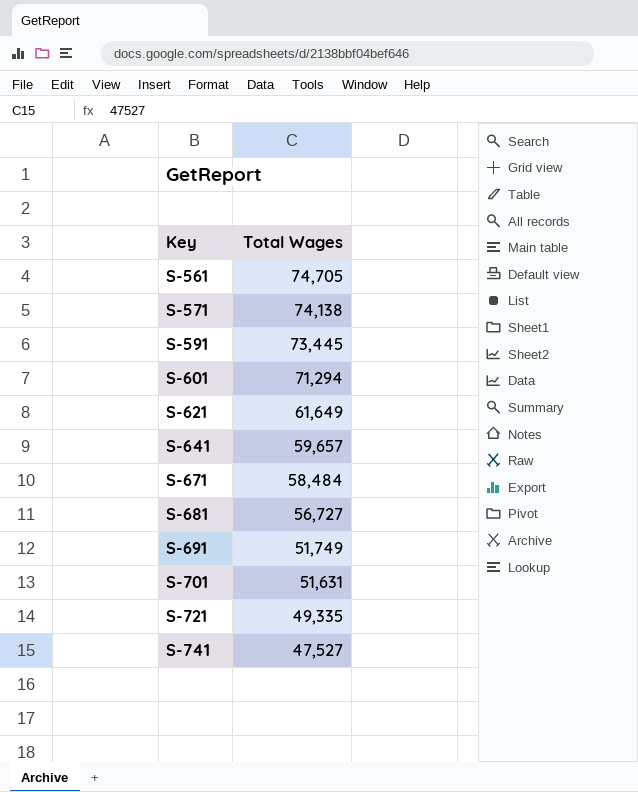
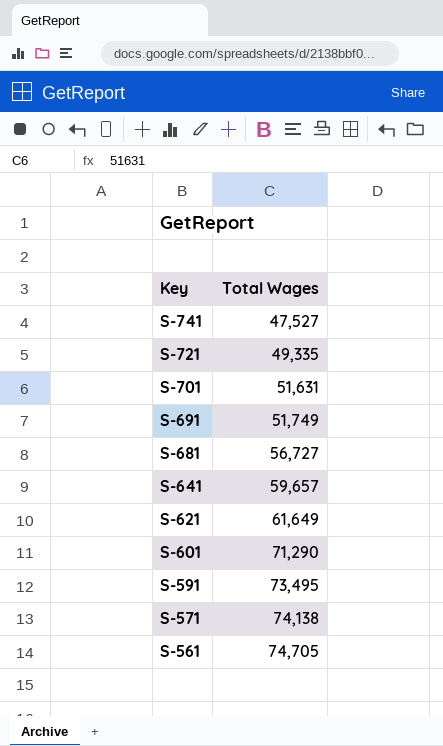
row order: Key ascending -> Key descending
row S-671: 58,484 -> none
S-601 | Total Wages: 71,294 -> 71,290
S-591 | Total Wages: 73,445 -> 73,495

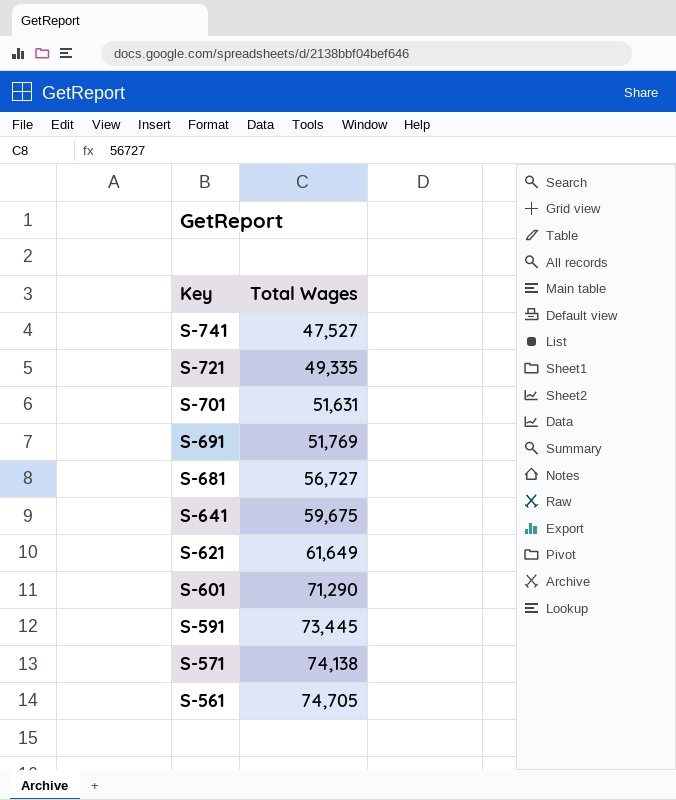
S-691 | Total Wages: 51,749 -> 51,769
S-641 | Total Wages: 59,657 -> 59,675
S-591 | Total Wages: 73,495 -> 73,445

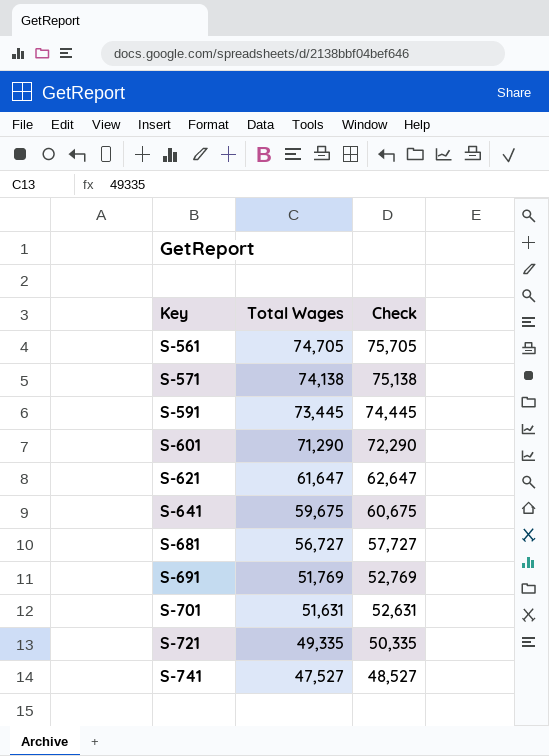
row order: Key descending -> Key ascending
column Check | formula: none -> [Total Wages] + 1000
S-621 | Total Wages: 61,649 -> 61,647

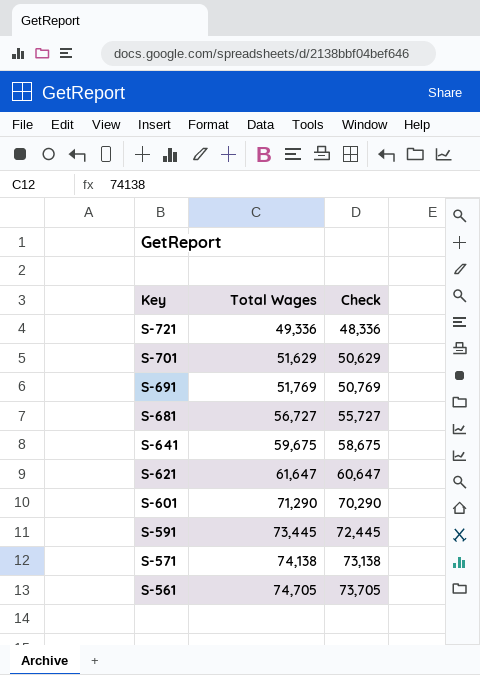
row order: Key ascending -> Key descending
column Check | formula: [Total Wages] + 1000 -> [Total Wages] - 1000
row S-741: 47,527 | 48,527 -> none
S-721 | Total Wages: 49,335 -> 49,336
S-701 | Total Wages: 51,631 -> 51,629

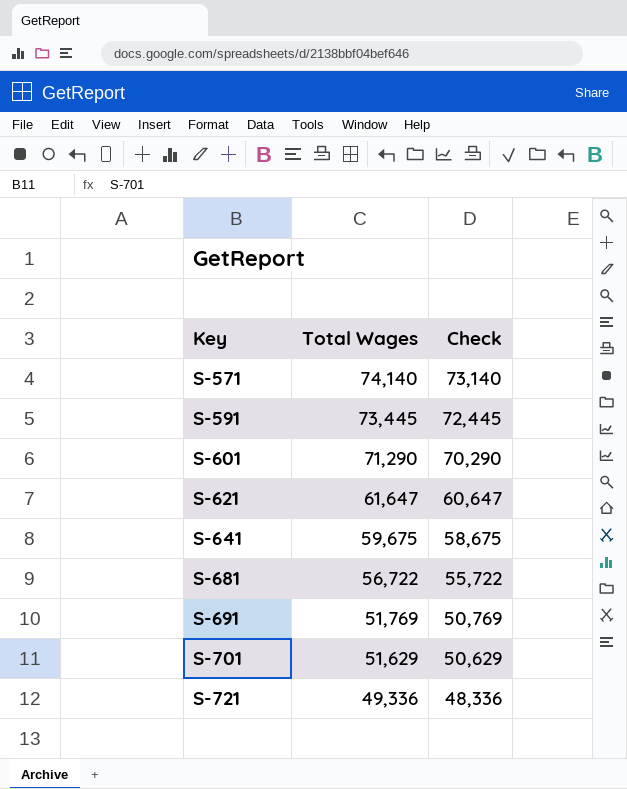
row order: Key descending -> Key ascending
row S-561: 74,705 | 73,705 -> none
S-571 | Total Wages: 74,138 -> 74,140
S-571 | Check: 73,138 -> 73,140
S-681 | Total Wages: 56,727 -> 56,722
S-681 | Check: 55,727 -> 55,722

